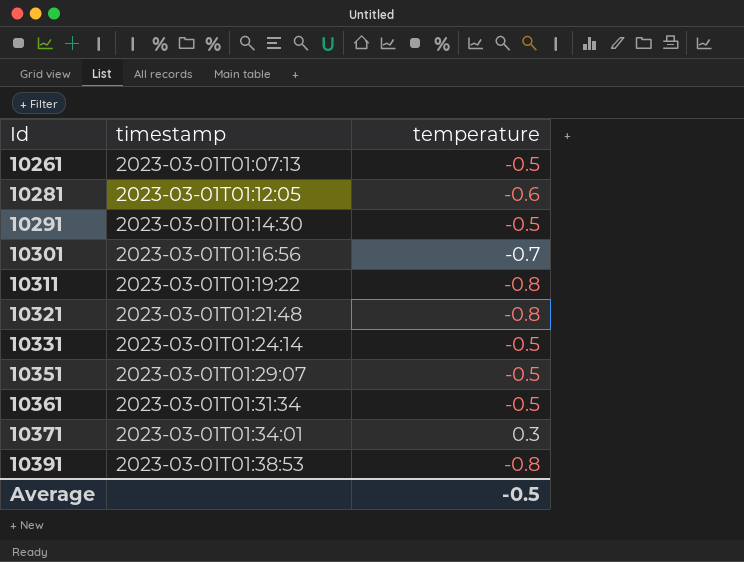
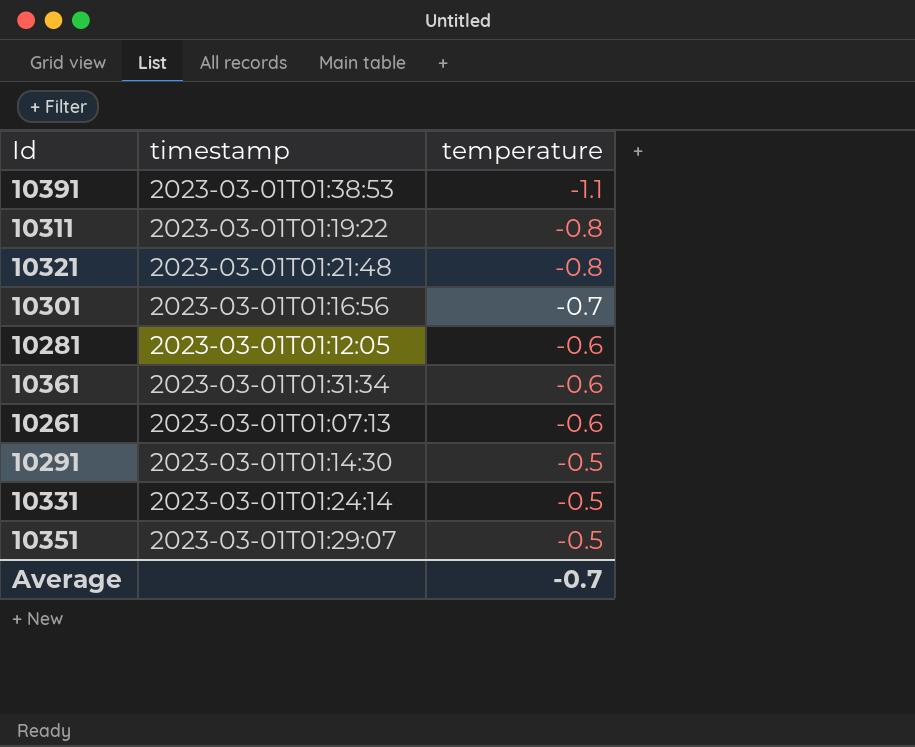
row order: Id ascending -> temperature ascending
row 10371: 2023-03-01T01:34:01 | 0.3 -> none
10391 | temperature: -0.8 -> -1.1
10361 | temperature: -0.5 -> -0.6
10261 | temperature: -0.5 -> -0.6
Average | temperature: -0.5 -> -0.7

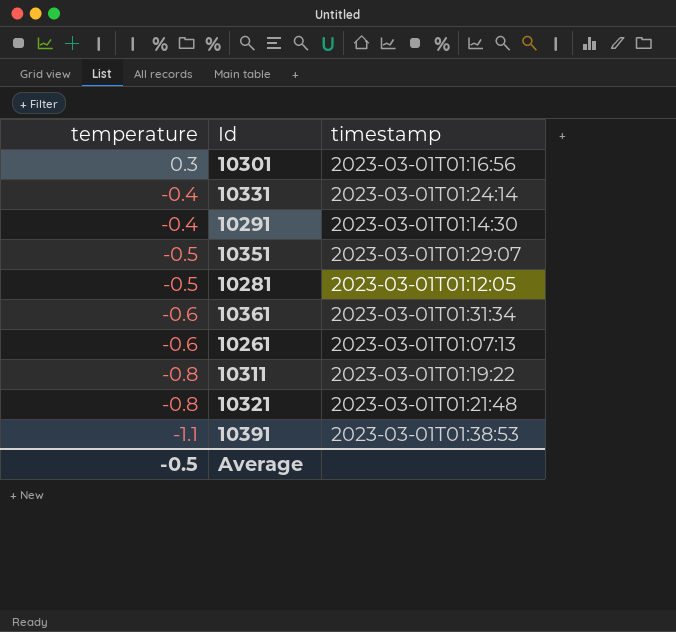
row order: temperature ascending -> temperature descending
column temperature | position: 3 -> 1
10301 | temperature: -0.7 -> 0.3
10331 | temperature: -0.5 -> -0.4
10291 | temperature: -0.5 -> -0.4
10281 | temperature: -0.6 -> -0.5
Average | temperature: -0.7 -> -0.5

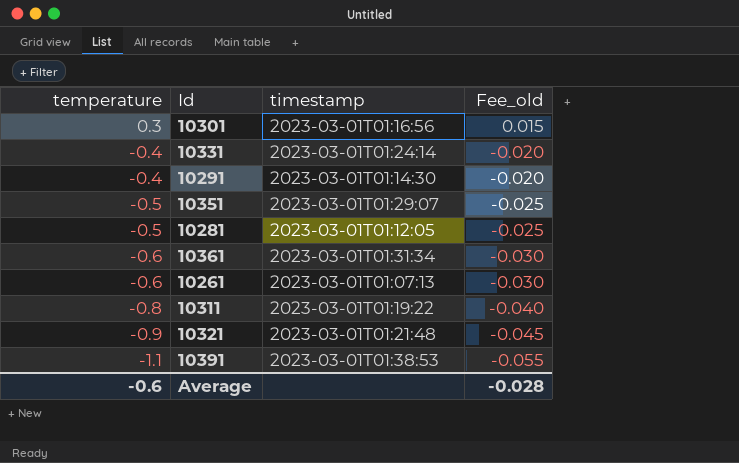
column Fee_old | formula: none -> [temperature] * 0.05
10321 | temperature: -0.8 -> -0.9
Average | temperature: -0.5 -> -0.6

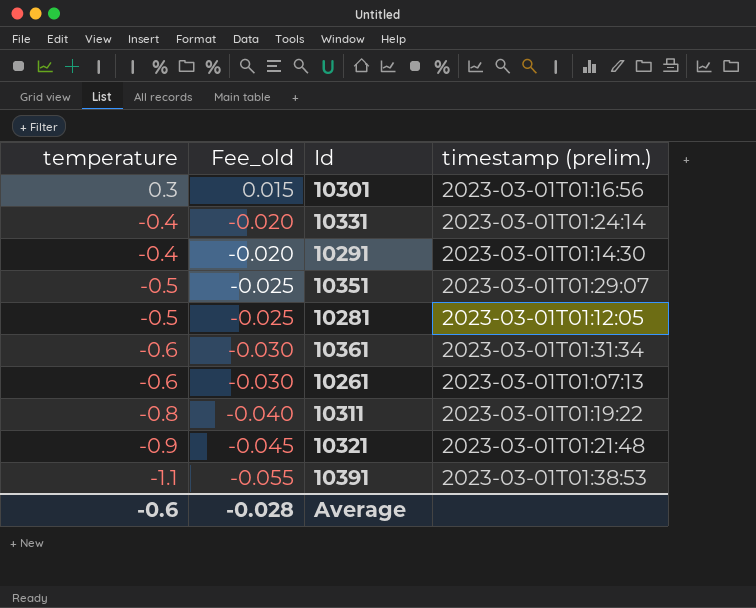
column Fee_old | position: 4 -> 2
column name: timestamp -> timestamp (prelim.)

